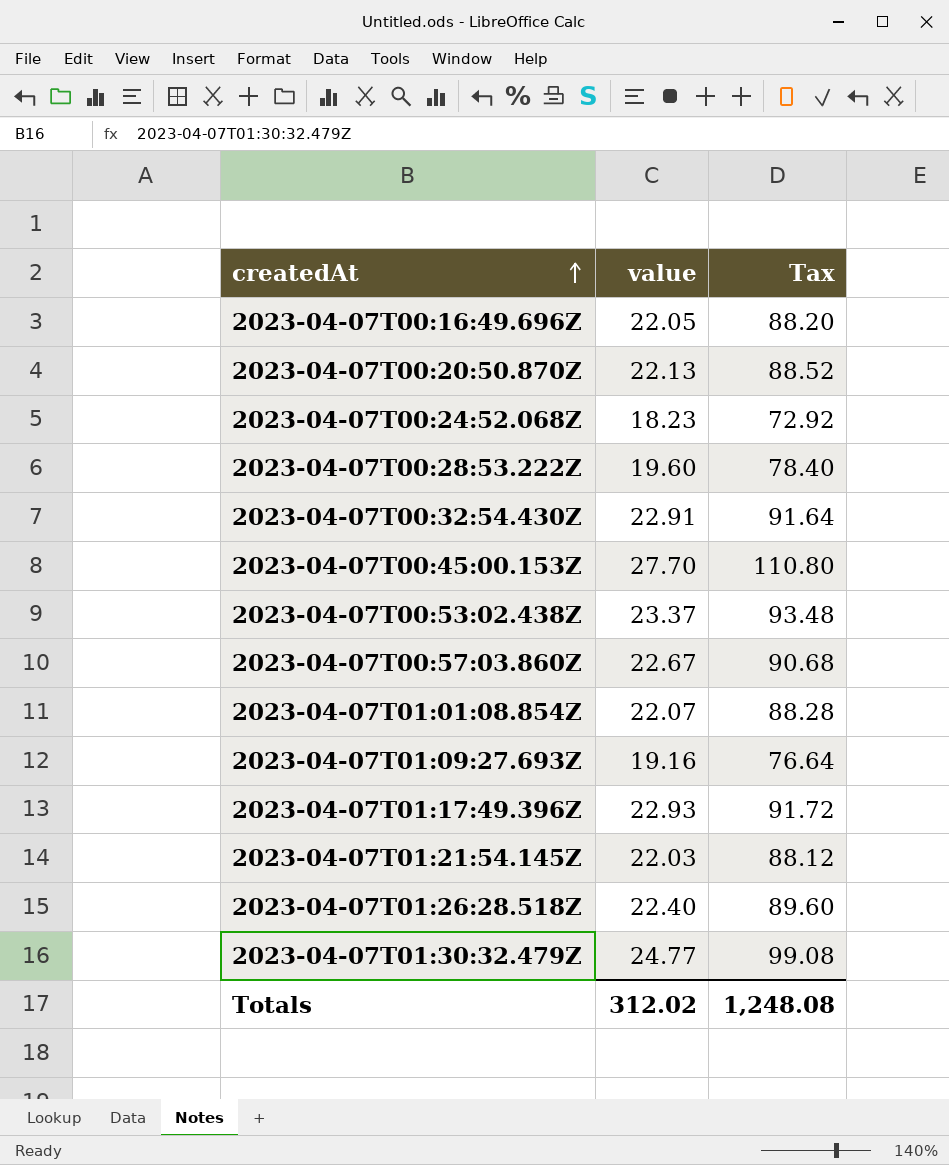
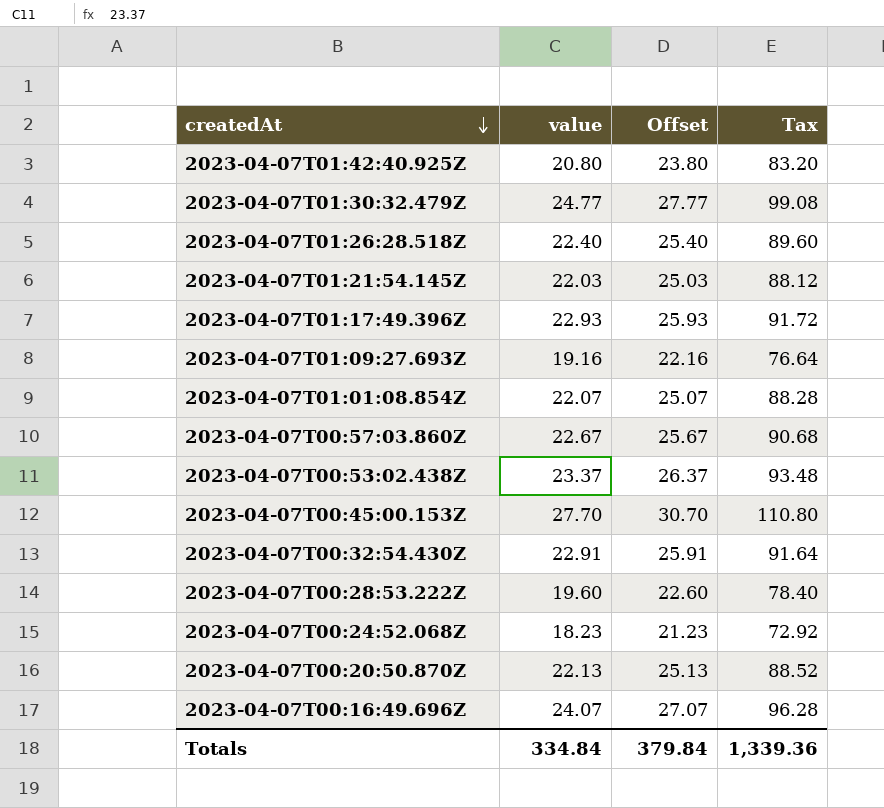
row order: createdAt ascending -> createdAt descending
column Offset | formula: none -> [value] + 3
row 2023-04-07T01:42:40.925Z: none -> 20.80 | 23.80 | 83.20
2023-04-07T00:16:49.696Z | value: 22.05 -> 24.07
2023-04-07T00:16:49.696Z | Tax: 88.20 -> 96.28
Totals | value: 312.02 -> 334.84
Totals | Tax: 1,248.08 -> 1,339.36

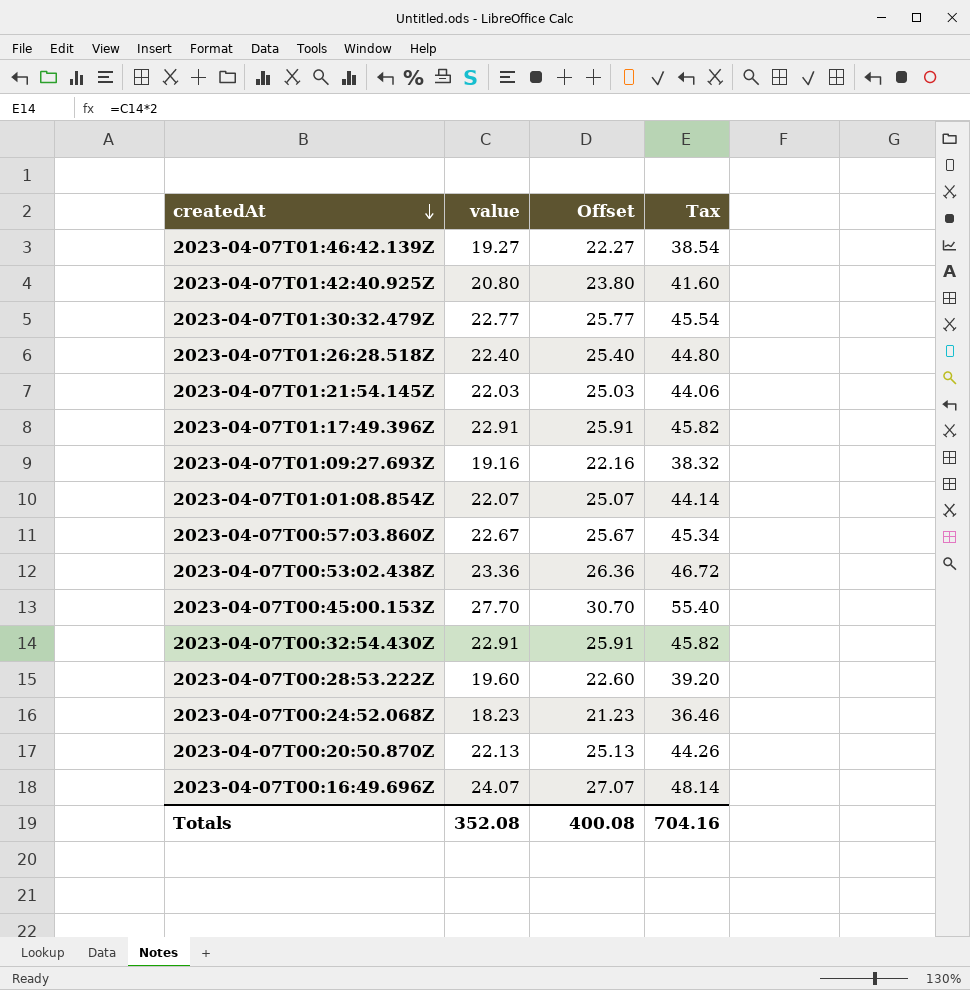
column Tax | formula: [value] * 4 -> [value] * 2
row 2023-04-07T01:46:42.139Z: none -> 19.27 | 22.27 | 38.54
2023-04-07T01:30:32.479Z | value: 24.77 -> 22.77
2023-04-07T01:30:32.479Z | Offset: 27.77 -> 25.77
2023-04-07T01:17:49.396Z | value: 22.93 -> 22.91
2023-04-07T01:17:49.396Z | Offset: 25.93 -> 25.91
2023-04-07T00:53:02.438Z | value: 23.37 -> 23.36
2023-04-07T00:53:02.438Z | Offset: 26.37 -> 26.36
Totals | value: 334.84 -> 352.08
Totals | Offset: 379.84 -> 400.08
Totals | Tax: 1,339.36 -> 704.16

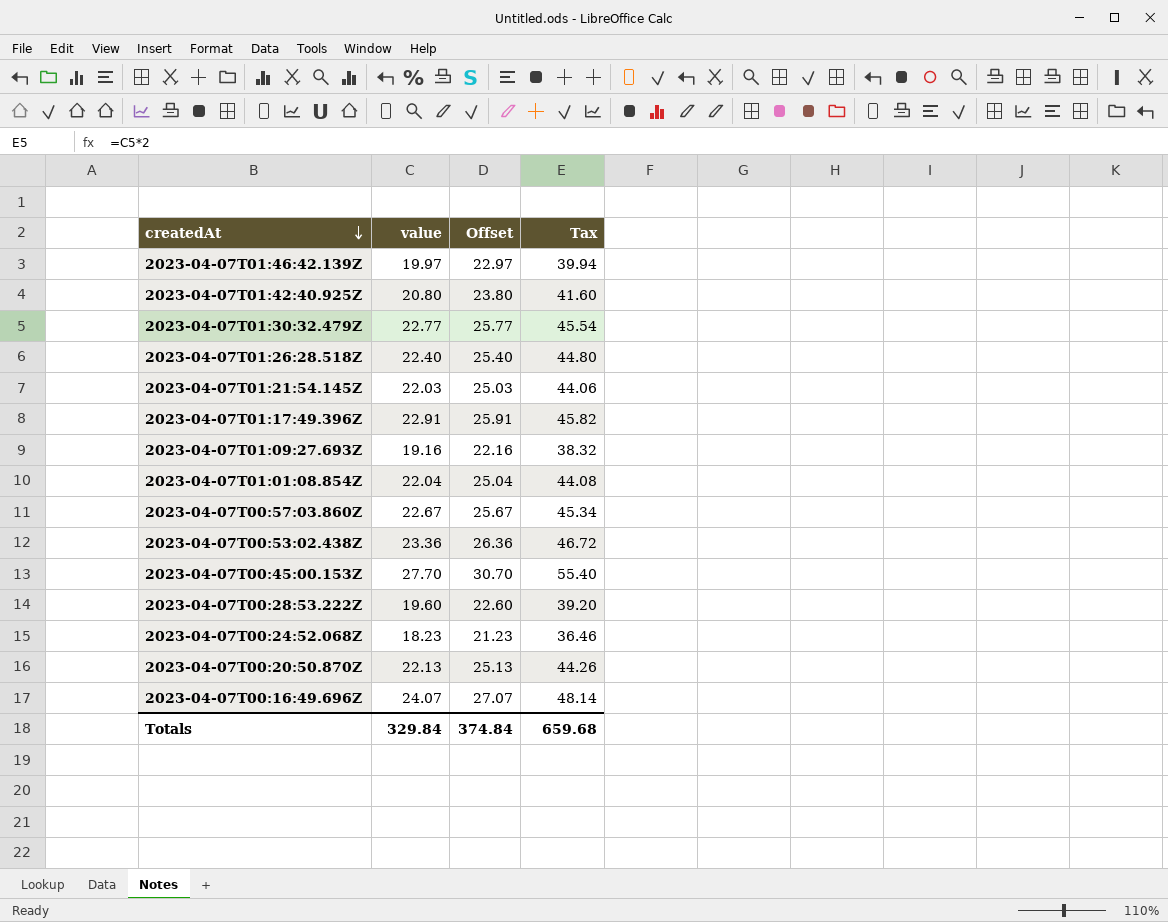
row 2023-04-07T00:32:54.430Z: 22.91 | 25.91 | 45.82 -> none
2023-04-07T01:46:42.139Z | value: 19.27 -> 19.97
2023-04-07T01:46:42.139Z | Offset: 22.27 -> 22.97
2023-04-07T01:46:42.139Z | Tax: 38.54 -> 39.94
2023-04-07T01:01:08.854Z | value: 22.07 -> 22.04
2023-04-07T01:01:08.854Z | Offset: 25.07 -> 25.04
2023-04-07T01:01:08.854Z | Tax: 44.14 -> 44.08
Totals | value: 352.08 -> 329.84
Totals | Offset: 400.08 -> 374.84
Totals | Tax: 704.16 -> 659.68

